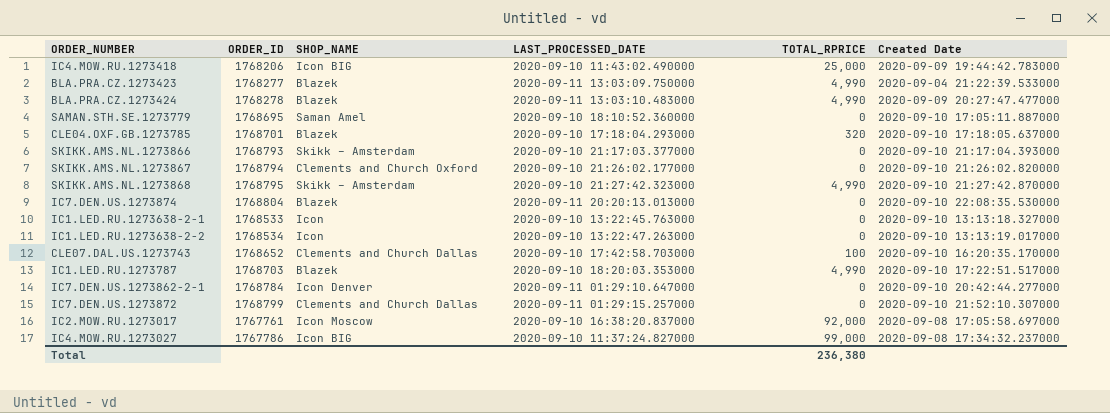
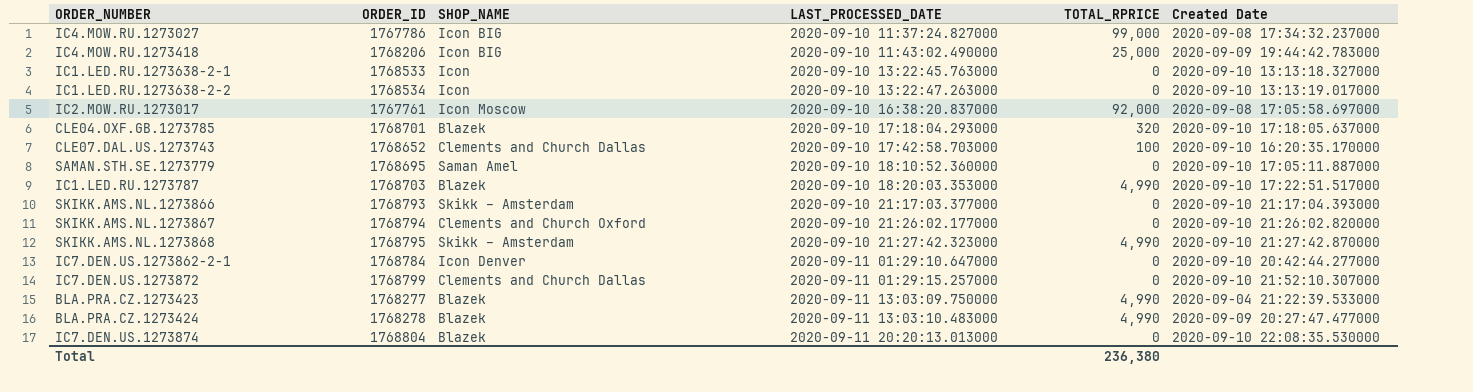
row order: none -> LAST_PROCESSED_DATE ascending

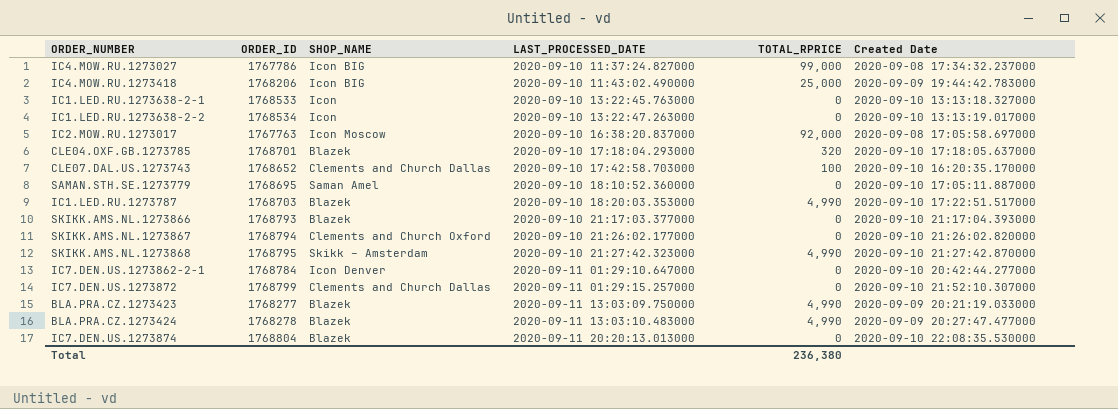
IC2.MOW.RU.1273017 | ORDER_ID: 1767761 -> 1767763
SKIKK.AMS.NL.1273866 | SHOP_NAME: Skikk – Amsterdam -> Blazek
BLA.PRA.CZ.1273423 | Created Date: 2020-09-04 21:22:39.533000 -> 2020-09-09 20:21:19.033000

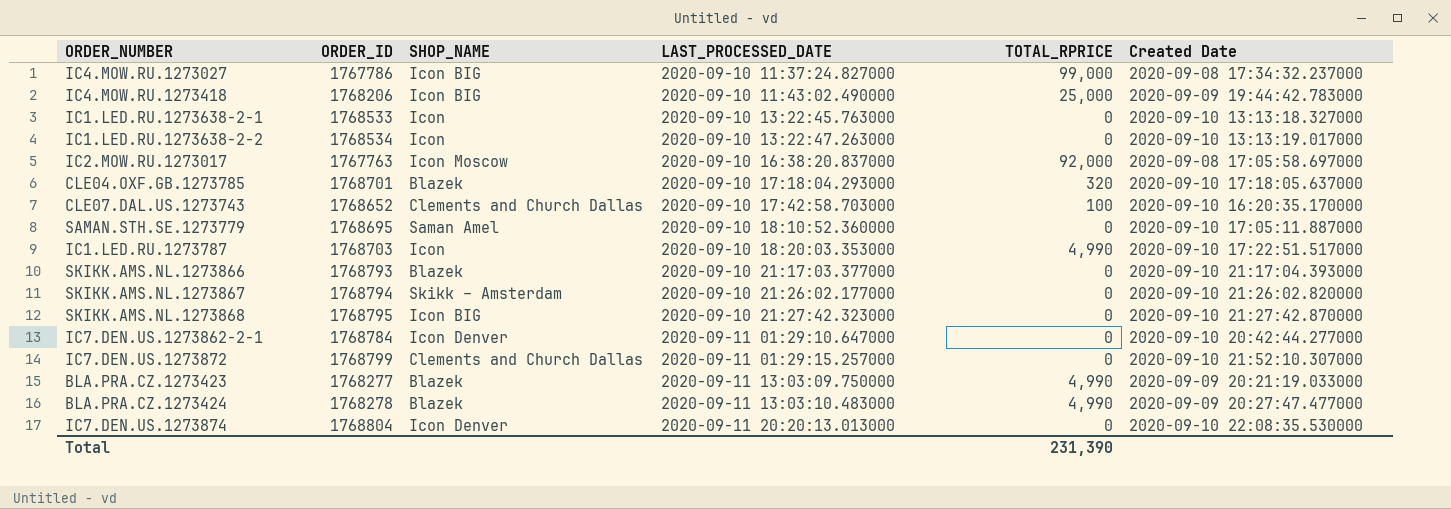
IC1.LED.RU.1273787 | SHOP_NAME: Blazek -> Icon
SKIKK.AMS.NL.1273867 | SHOP_NAME: Clements and Church Oxford -> Skikk – Amsterdam
SKIKK.AMS.NL.1273868 | SHOP_NAME: Skikk – Amsterdam -> Icon BIG
SKIKK.AMS.NL.1273868 | TOTAL_RPRICE: 4,990 -> 0
IC7.DEN.US.1273874 | SHOP_NAME: Blazek -> Icon Denver
Total | TOTAL_RPRICE: 236,380 -> 231,390

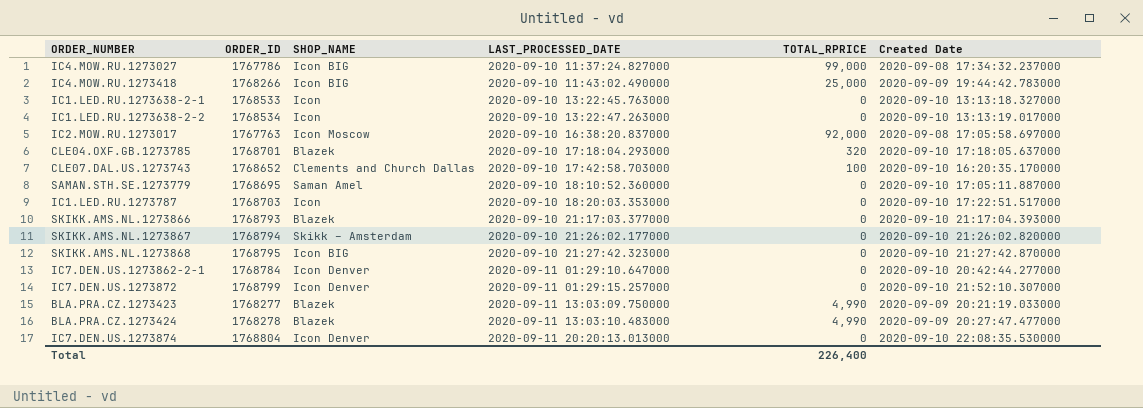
IC4.MOW.RU.1273418 | ORDER_ID: 1768206 -> 1768266
IC1.LED.RU.1273787 | TOTAL_RPRICE: 4,990 -> 0
IC7.DEN.US.1273872 | SHOP_NAME: Clements and Church Dallas -> Icon Denver
Total | TOTAL_RPRICE: 231,390 -> 226,400

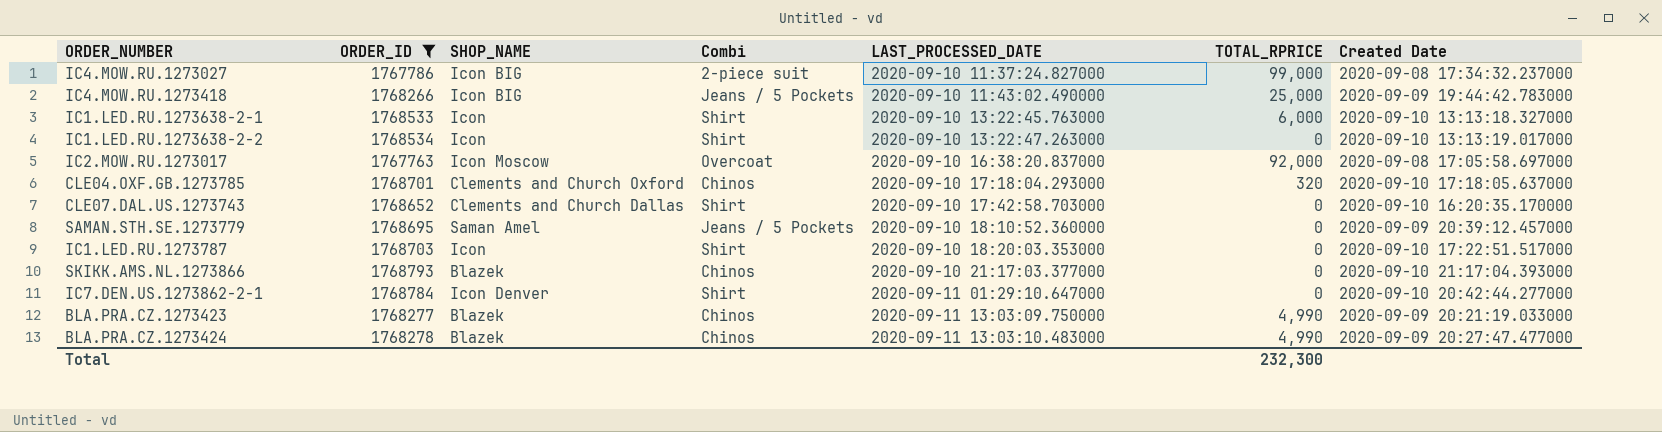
filter: none -> ORDER_ID <= 1768793
column Combi | position: none -> 4
IC1.LED.RU.1273638-2-1 | TOTAL_RPRICE: 0 -> 6,000
CLE04.OXF.GB.1273785 | SHOP_NAME: Blazek -> Clements and Church Oxford
CLE07.DAL.US.1273743 | TOTAL_RPRICE: 100 -> 0
SAMAN.STH.SE.1273779 | Created Date: 2020-09-10 17:05:11.887000 -> 2020-09-09 20:39:12.457000
Total | TOTAL_RPRICE: 226,400 -> 232,300

